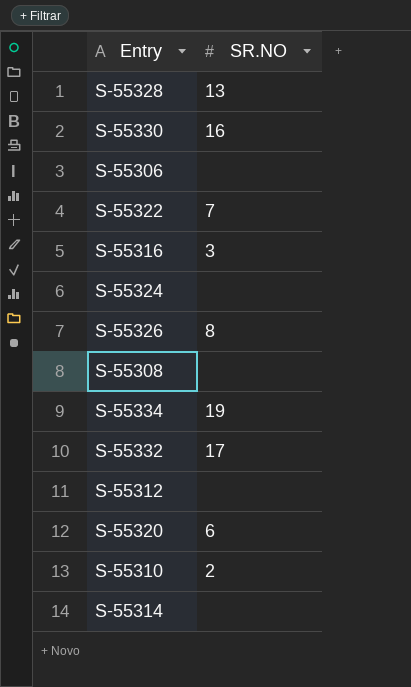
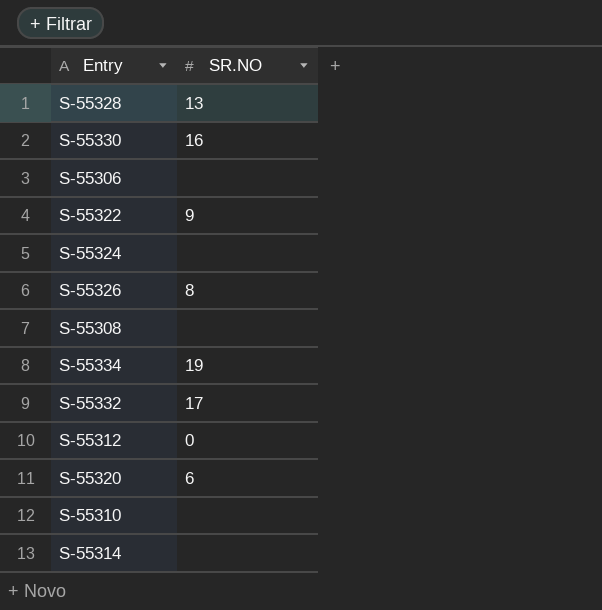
row S-55316: 3 -> none
S-55322 | SR.NO: 7 -> 9
S-55312 | SR.NO: none -> 0
S-55310 | SR.NO: 2 -> none

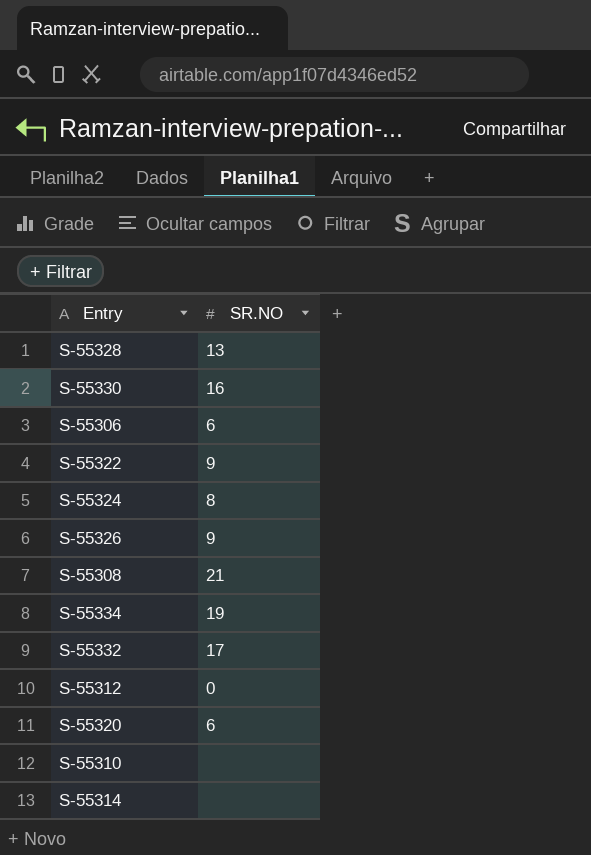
S-55306 | SR.NO: none -> 6
S-55324 | SR.NO: none -> 8
S-55326 | SR.NO: 8 -> 9
S-55308 | SR.NO: none -> 21

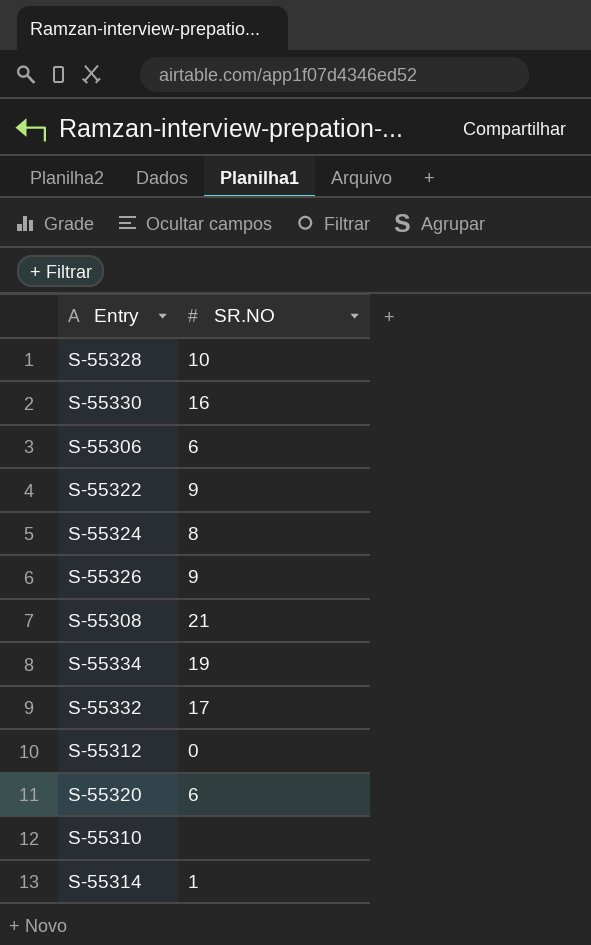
S-55328 | SR.NO: 13 -> 10
S-55314 | SR.NO: none -> 1

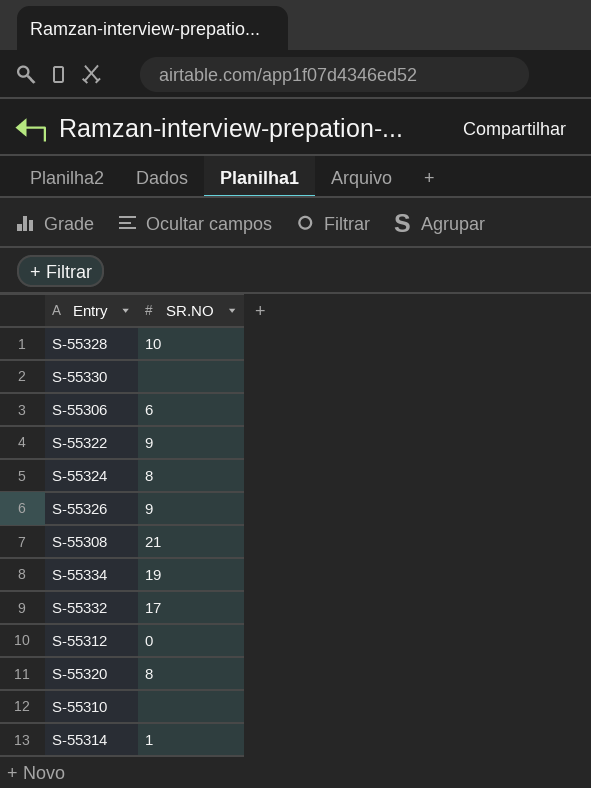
S-55330 | SR.NO: 16 -> none
S-55320 | SR.NO: 6 -> 8

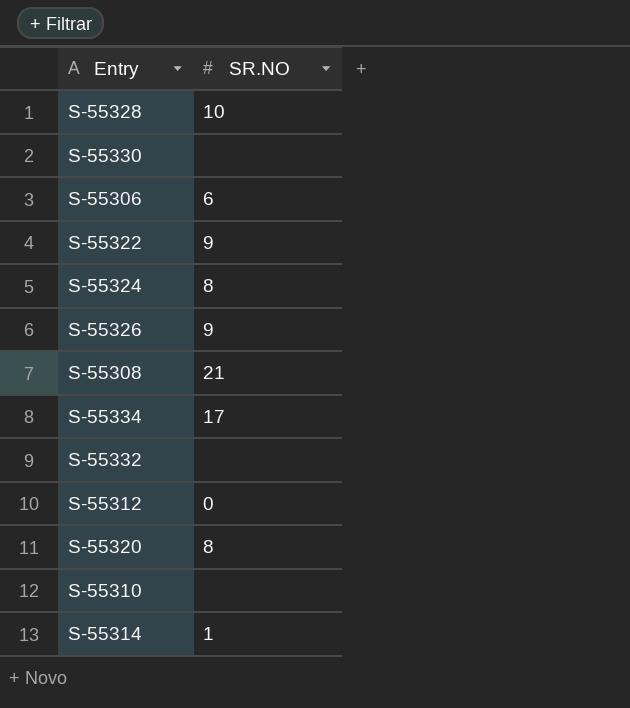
S-55334 | SR.NO: 19 -> 17
S-55332 | SR.NO: 17 -> none

